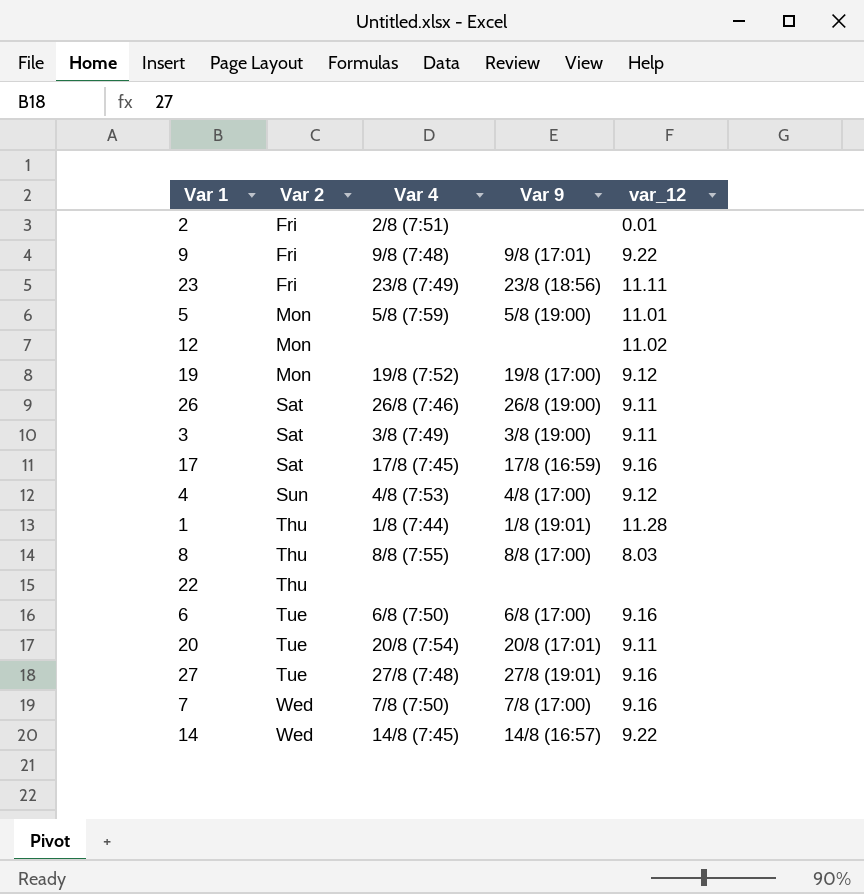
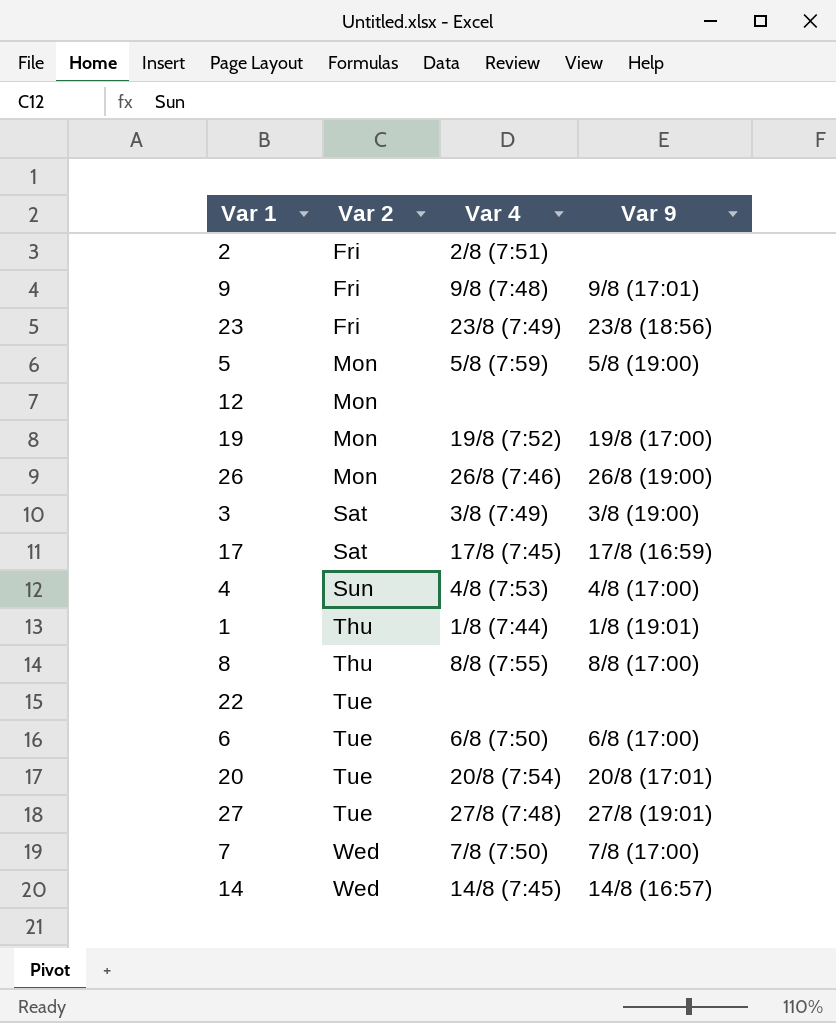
column var_12 | position: 5 -> none
26 | Var 2: Sat -> Mon
22 | Var 2: Thu -> Tue

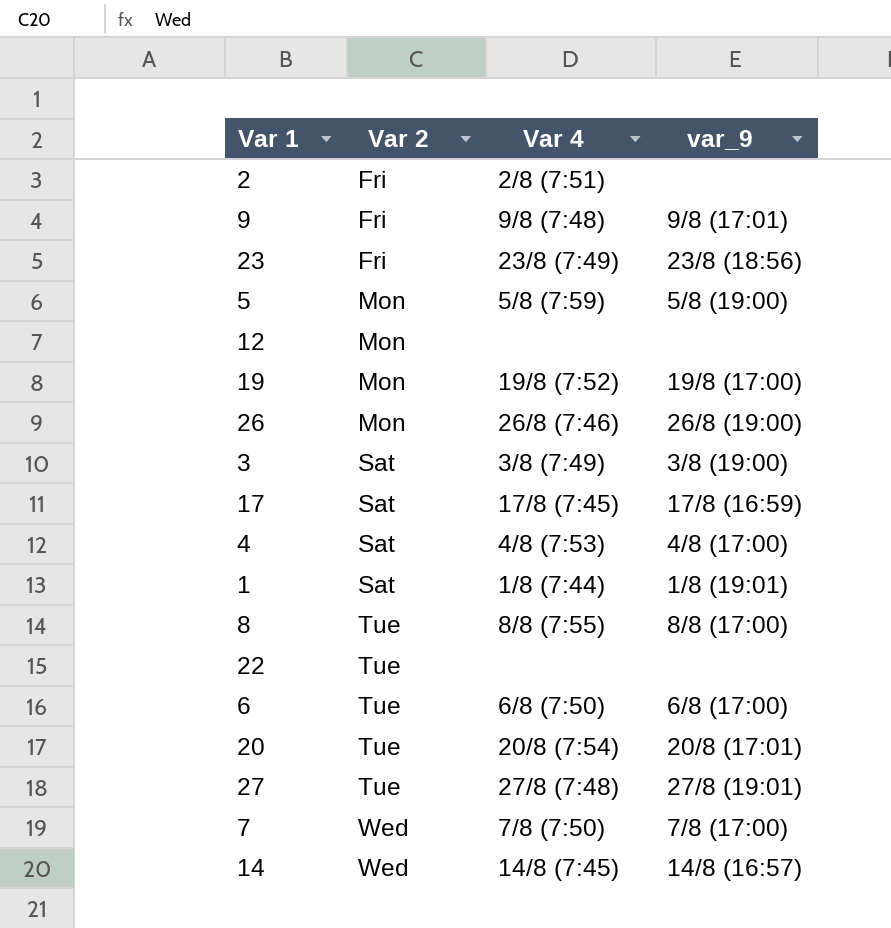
column name: Var 9 -> var_9
4 | Var 2: Sun -> Sat
1 | Var 2: Thu -> Sat
8 | Var 2: Thu -> Tue

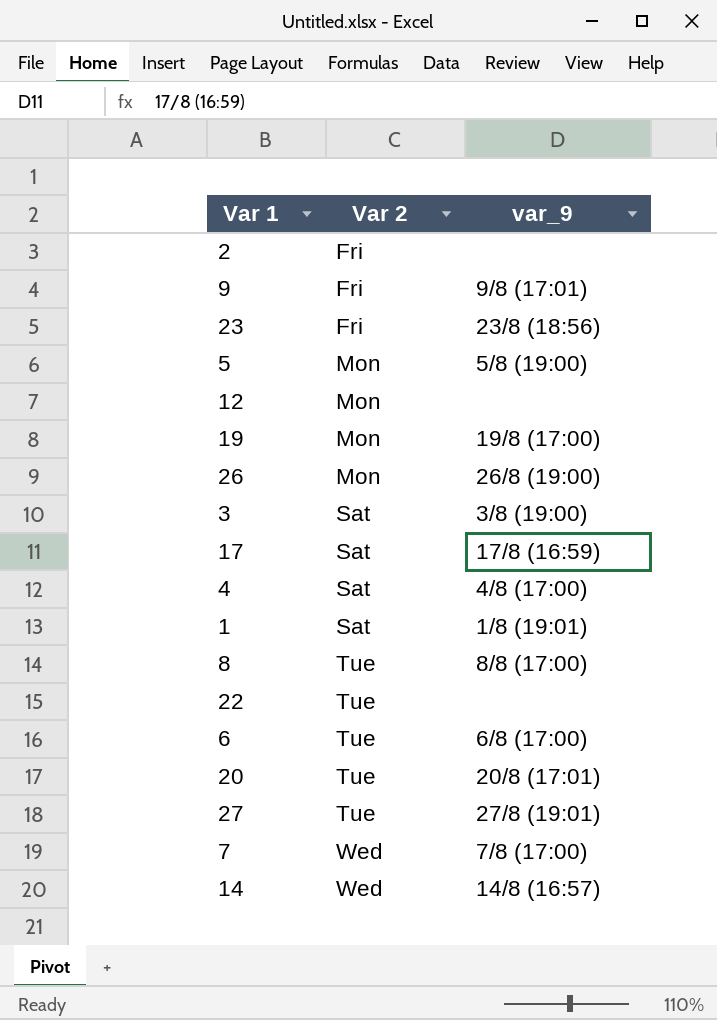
column Var 4 | position: 3 -> none

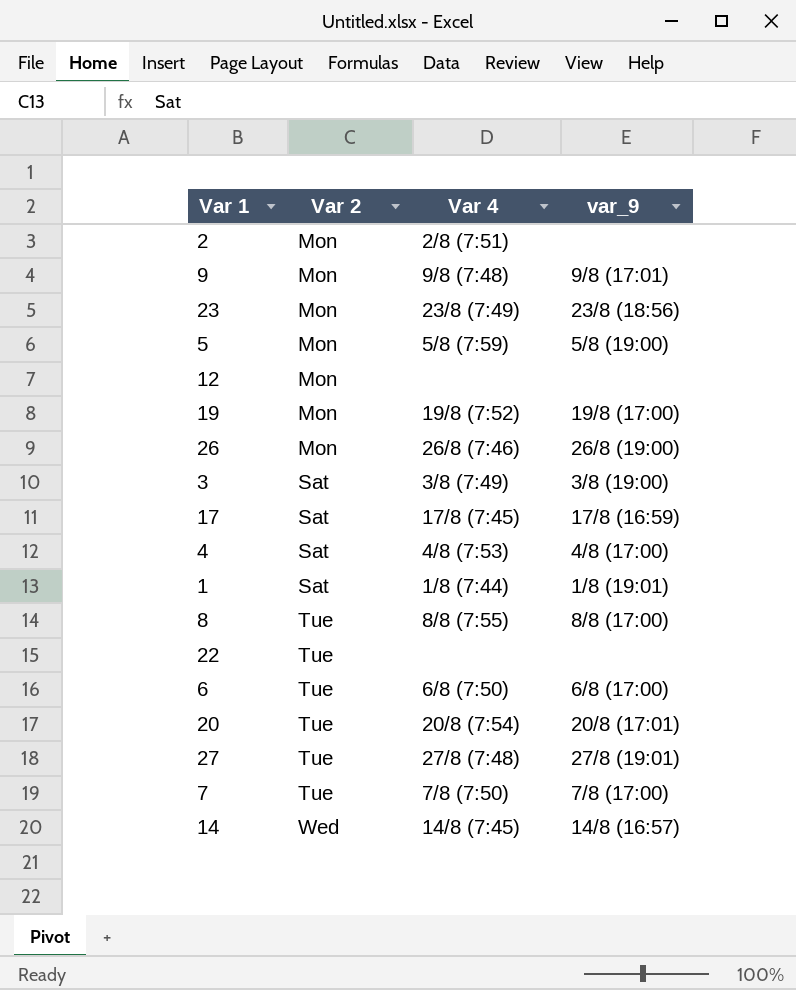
column Var 4 | position: none -> 3
2 | Var 2: Fri -> Mon
9 | Var 2: Fri -> Mon
23 | Var 2: Fri -> Mon
7 | Var 2: Wed -> Tue

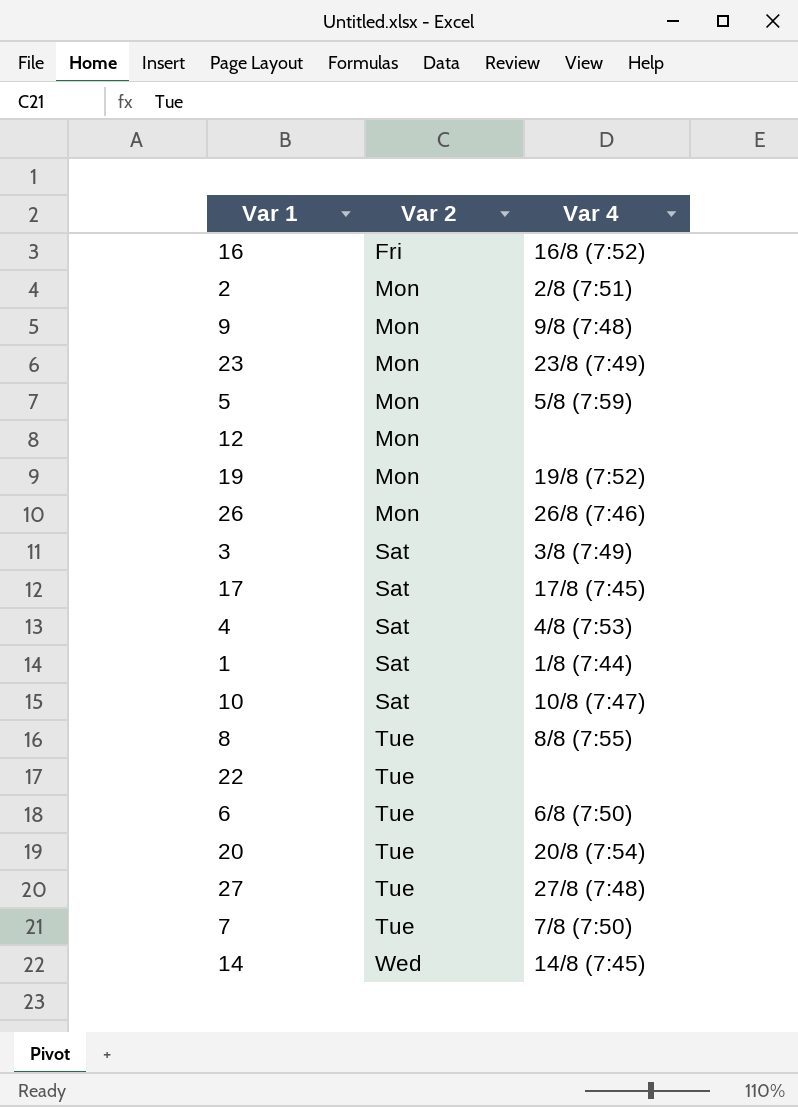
column var_9 | position: 4 -> none
row 16: none -> Fri | 16/8 (7:52)
row 10: none -> Sat | 10/8 (7:47)

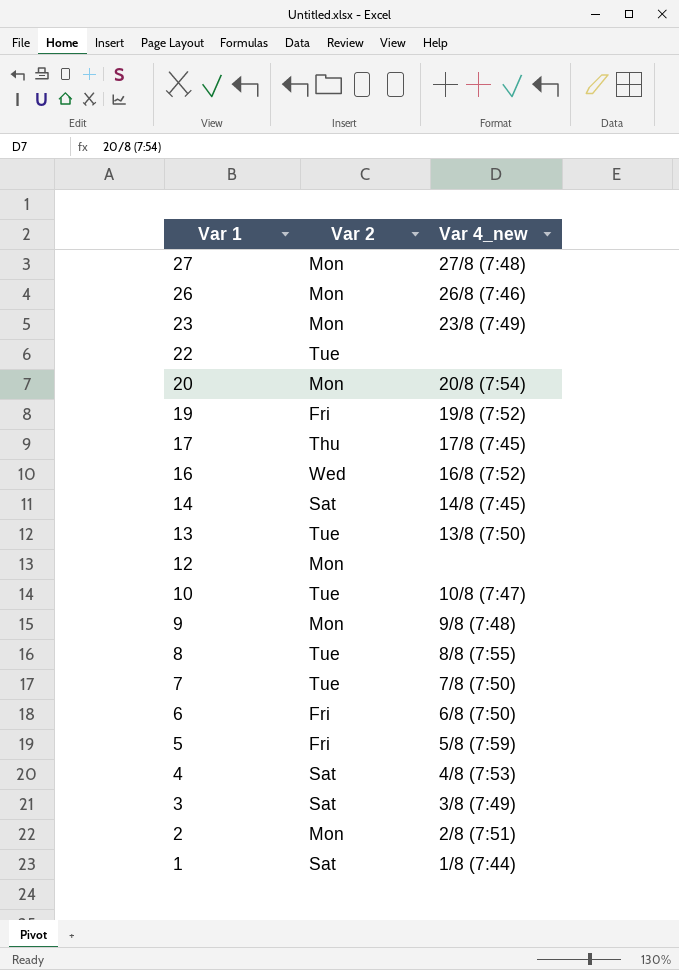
row order: Var 2 ascending -> Var 1 descending
column name: Var 4 -> Var 4_new
27 | Var 2: Tue -> Mon
20 | Var 2: Tue -> Mon
19 | Var 2: Mon -> Fri
17 | Var 2: Sat -> Thu
16 | Var 2: Fri -> Wed
14 | Var 2: Wed -> Sat
row 13: none -> Tue | 13/8 (7:50)
10 | Var 2: Sat -> Tue
6 | Var 2: Tue -> Fri
5 | Var 2: Mon -> Fri

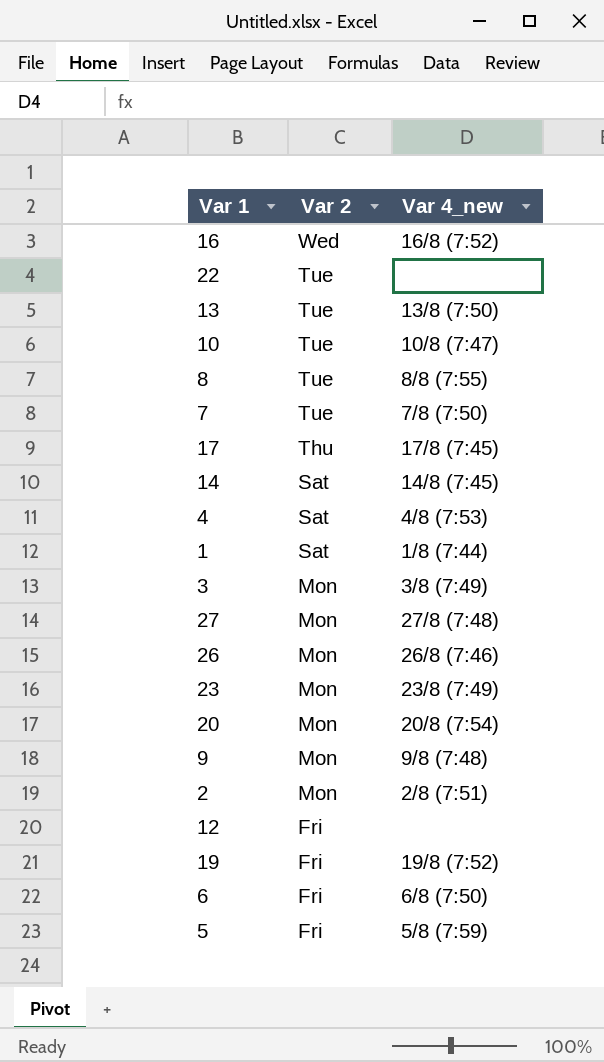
row order: Var 1 descending -> Var 2 descending
3 | Var 2: Sat -> Mon
12 | Var 2: Mon -> Fri

